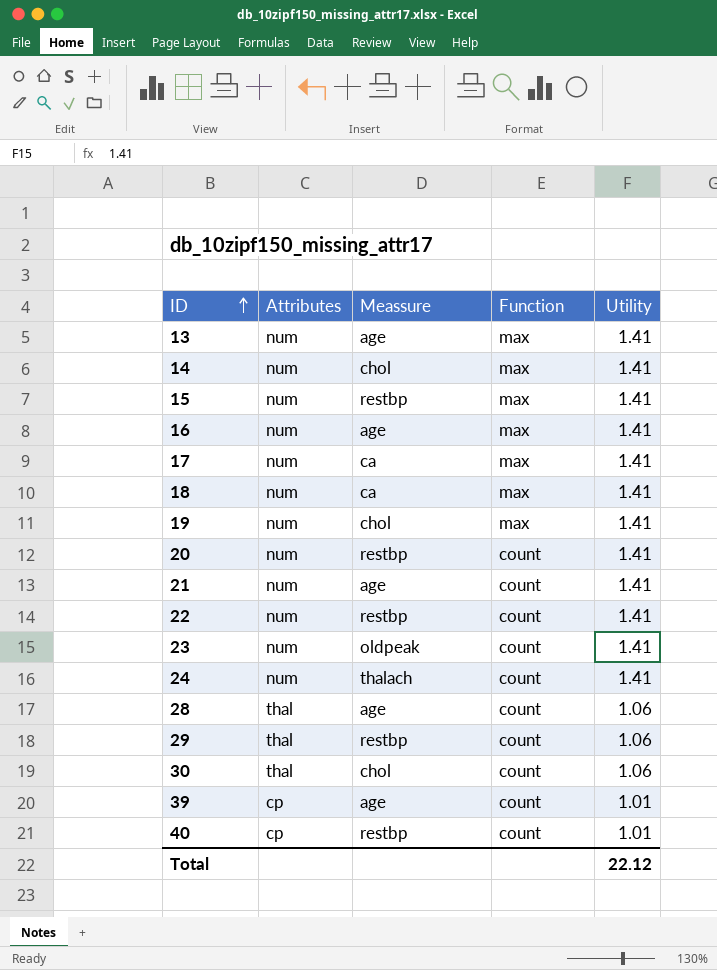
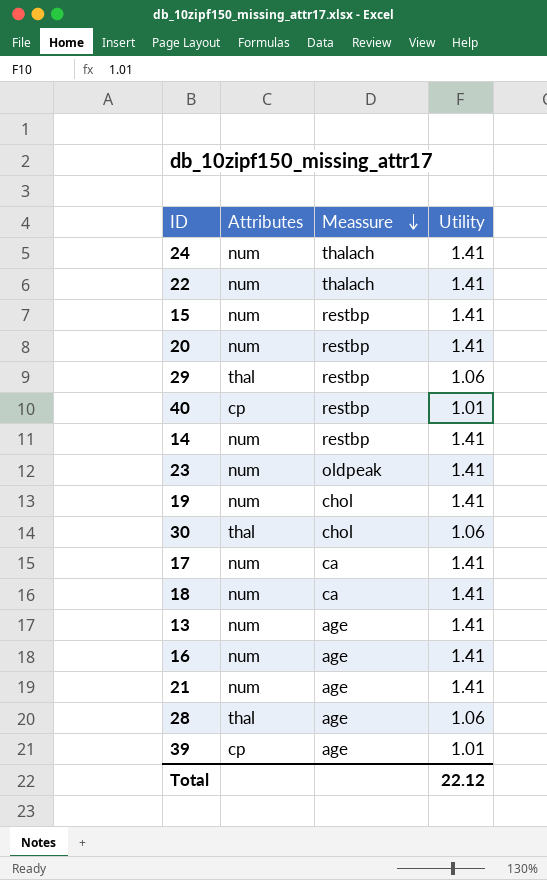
row order: ID ascending -> Meassure descending
column Function | position: 4 -> none
22 | Meassure: restbp -> thalach
14 | Meassure: chol -> restbp

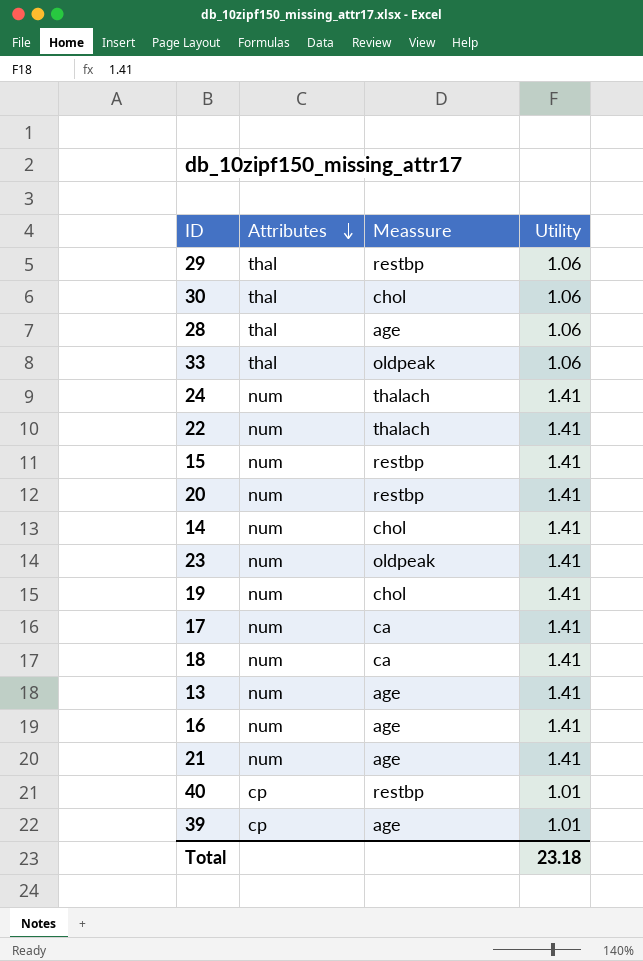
row order: Meassure descending -> Attributes descending
row 33: none -> thal | oldpeak | 1.06
14 | Meassure: restbp -> chol
Total | Utility: 22.12 -> 23.18

